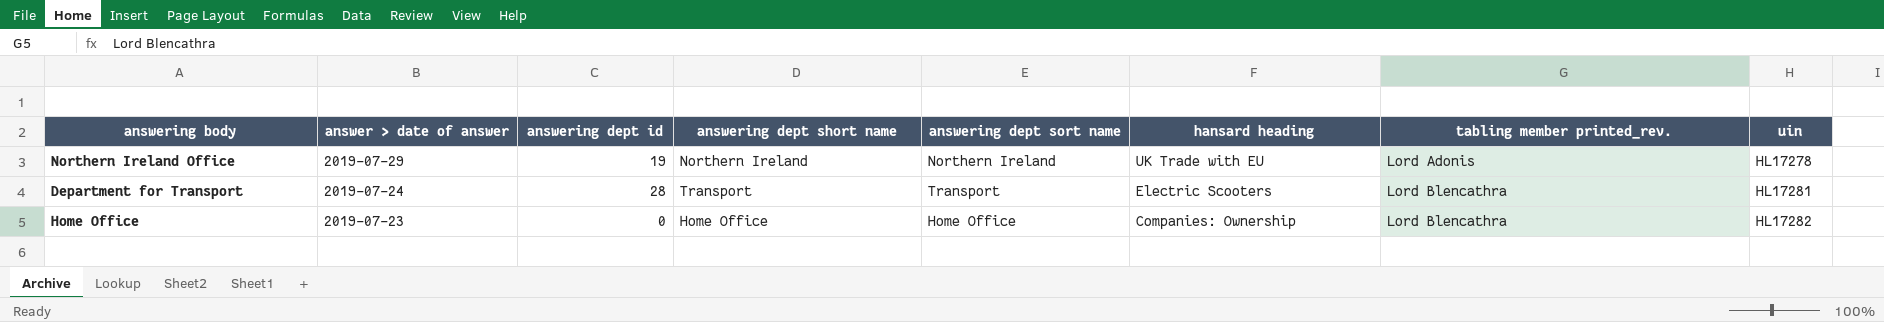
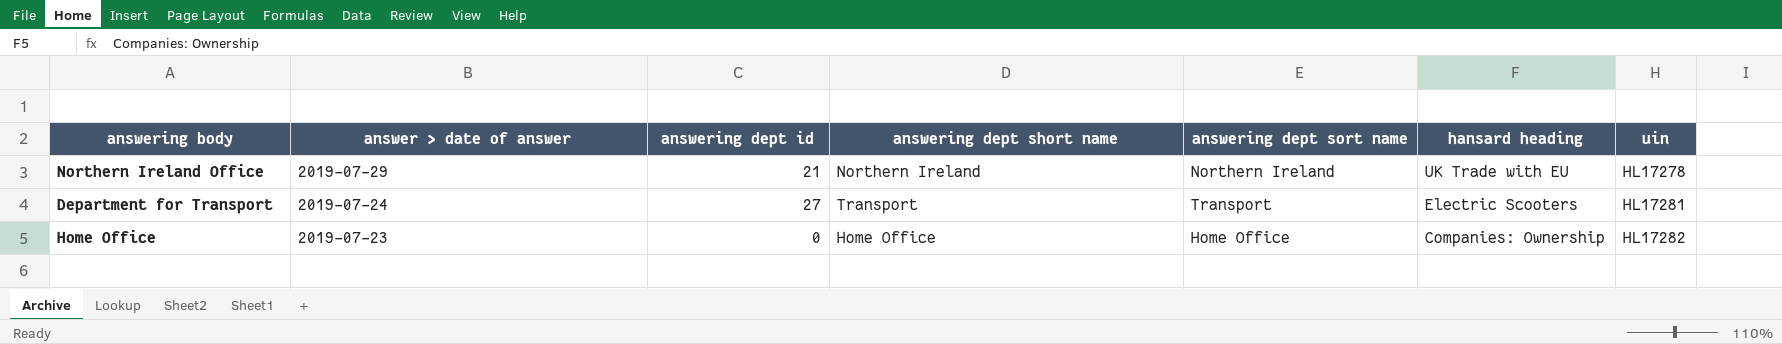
column tabling member printed_rev. | position: 7 -> none
Northern Ireland Office | answering dept id: 19 -> 21
Department for Transport | answering dept id: 28 -> 27

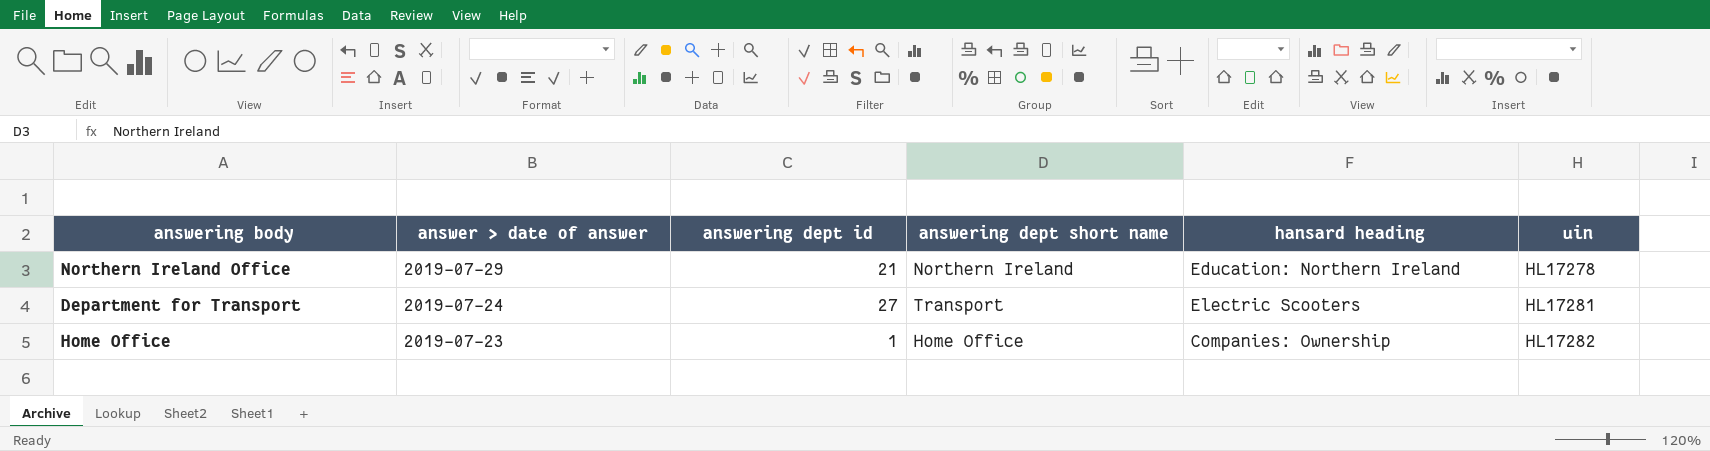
column answering dept sort name | position: 5 -> none
Northern Ireland Office | hansard heading: UK Trade with EU -> Education: Northern Ireland
Home Office | answering dept id: 0 -> 1

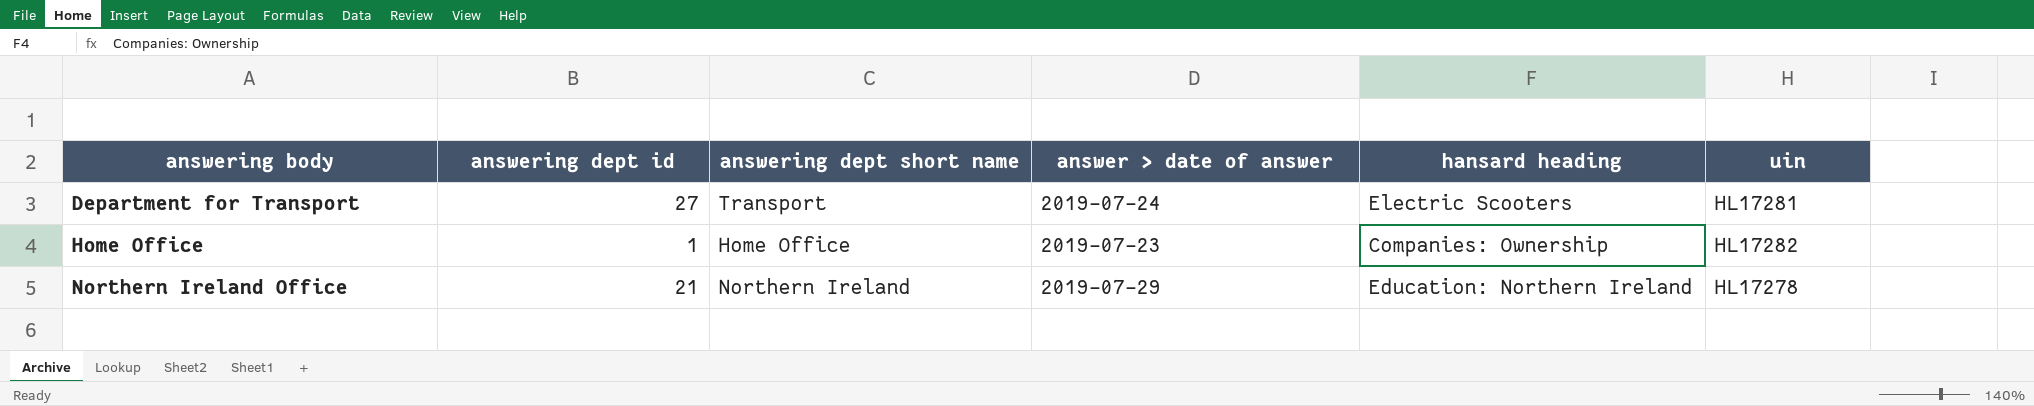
row order: answer > date of answer descending -> answering body ascending
column answer > date of answer | position: 2 -> 4

